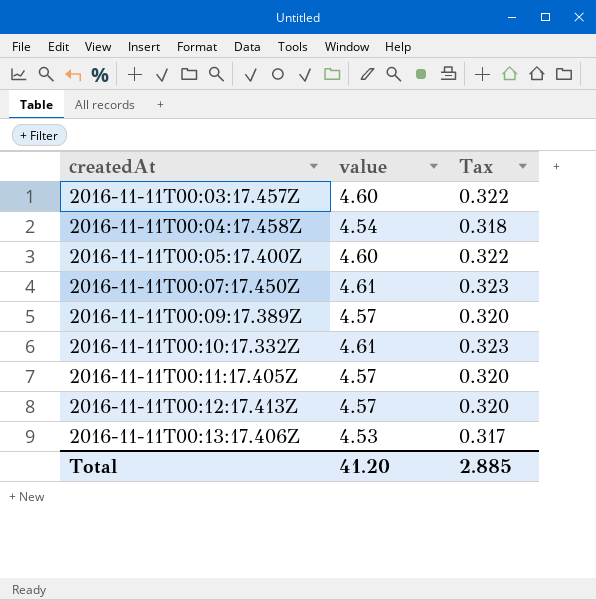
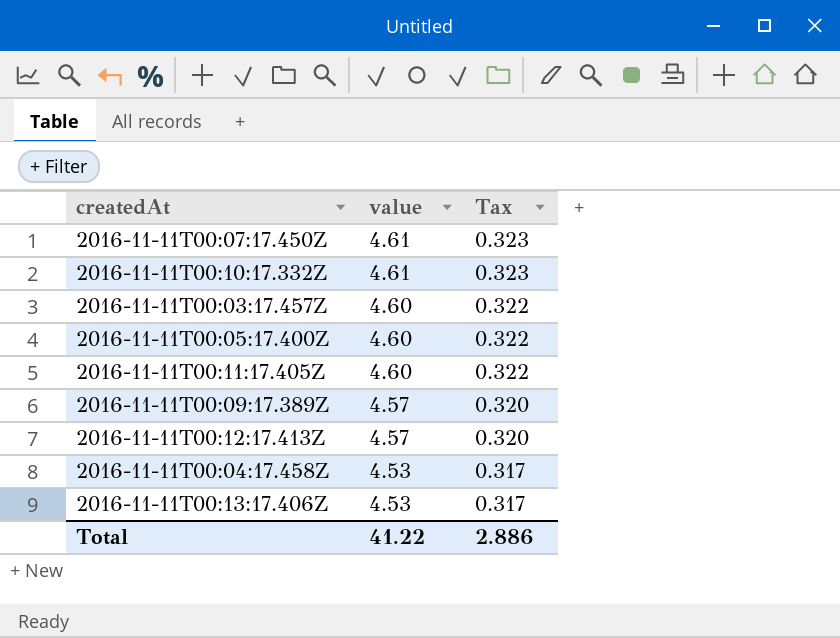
row order: createdAt ascending -> value descending
2016-11-11T00:11:17.405Z | value: 4.57 -> 4.60
2016-11-11T00:11:17.405Z | Tax: 0.320 -> 0.322
2016-11-11T00:04:17.458Z | value: 4.54 -> 4.53
2016-11-11T00:04:17.458Z | Tax: 0.318 -> 0.317
Total | value: 41.20 -> 41.22
Total | Tax: 2.885 -> 2.886

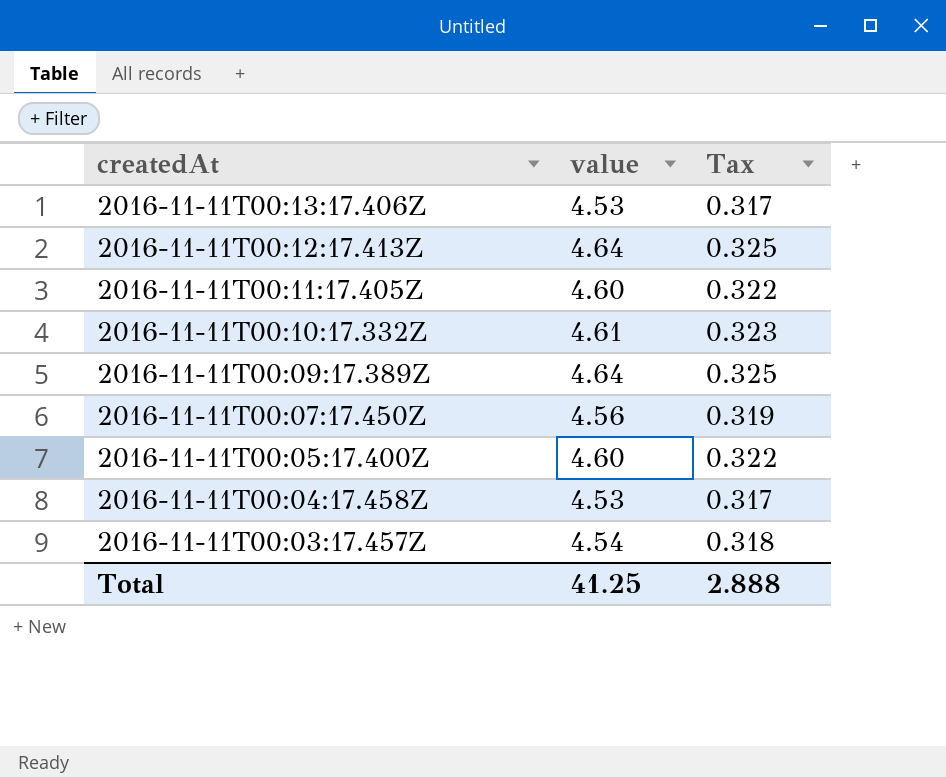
row order: value descending -> createdAt descending
2016-11-11T00:12:17.413Z | value: 4.57 -> 4.64
2016-11-11T00:12:17.413Z | Tax: 0.320 -> 0.325
2016-11-11T00:09:17.389Z | value: 4.57 -> 4.64
2016-11-11T00:09:17.389Z | Tax: 0.320 -> 0.325
2016-11-11T00:07:17.450Z | value: 4.61 -> 4.56
2016-11-11T00:07:17.450Z | Tax: 0.323 -> 0.319
2016-11-11T00:03:17.457Z | value: 4.60 -> 4.54
2016-11-11T00:03:17.457Z | Tax: 0.322 -> 0.318
Total | value: 41.22 -> 41.25
Total | Tax: 2.886 -> 2.888

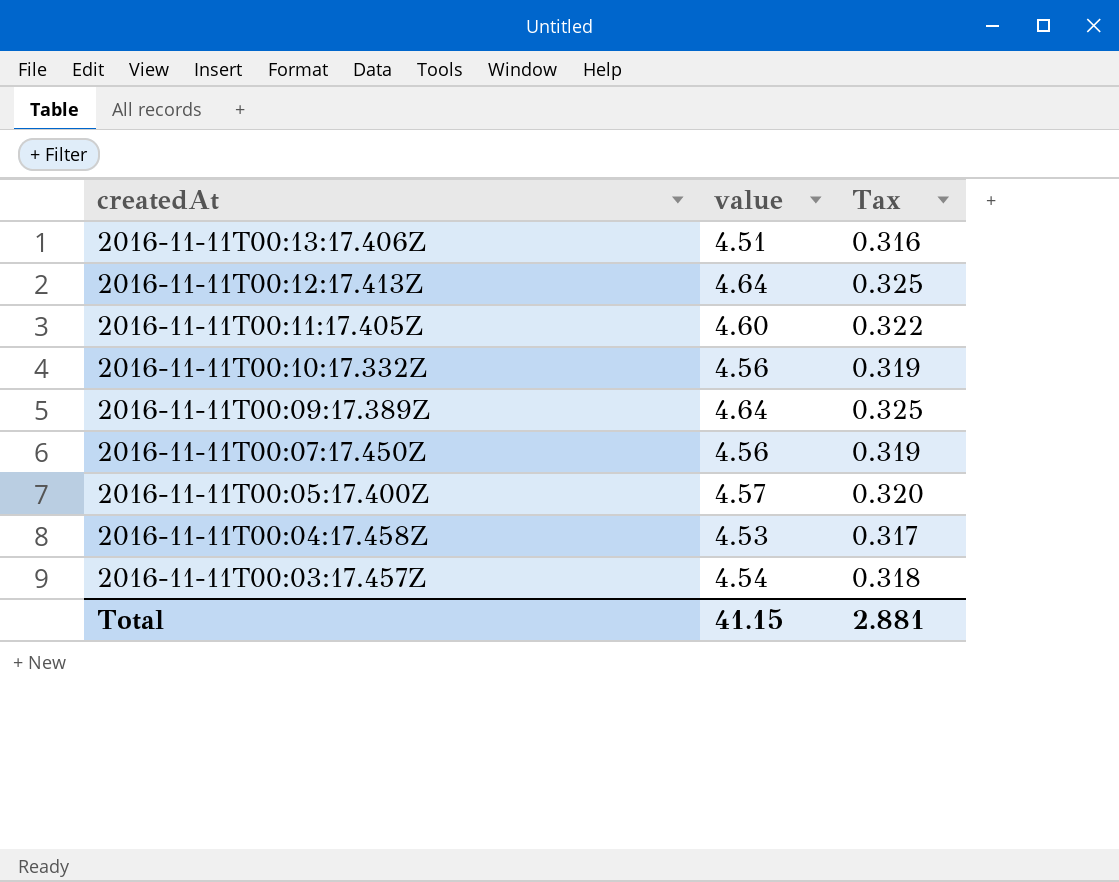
2016-11-11T00:13:17.406Z | value: 4.53 -> 4.51
2016-11-11T00:13:17.406Z | Tax: 0.317 -> 0.316
2016-11-11T00:10:17.332Z | value: 4.61 -> 4.56
2016-11-11T00:10:17.332Z | Tax: 0.323 -> 0.319
2016-11-11T00:05:17.400Z | value: 4.60 -> 4.57
2016-11-11T00:05:17.400Z | Tax: 0.322 -> 0.320
Total | value: 41.25 -> 41.15
Total | Tax: 2.888 -> 2.881

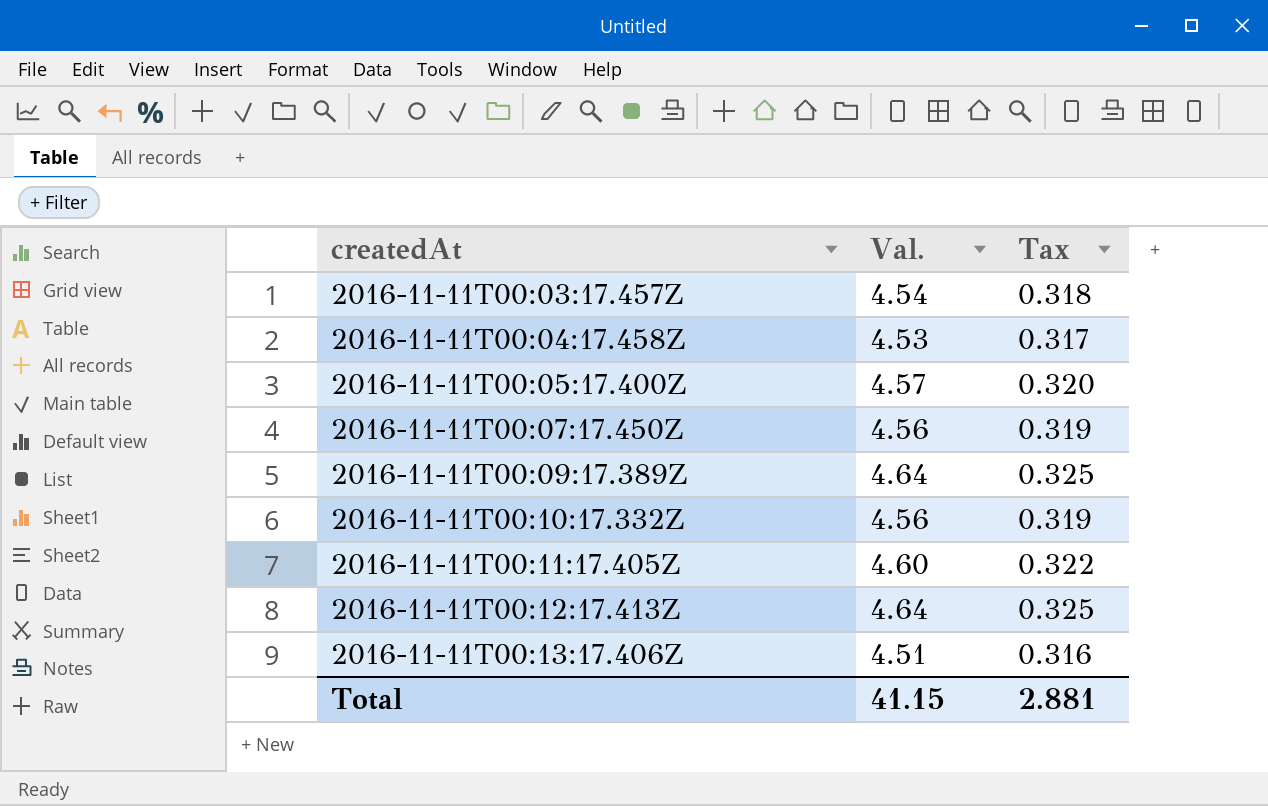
row order: createdAt descending -> createdAt ascending
column name: value -> Val.

